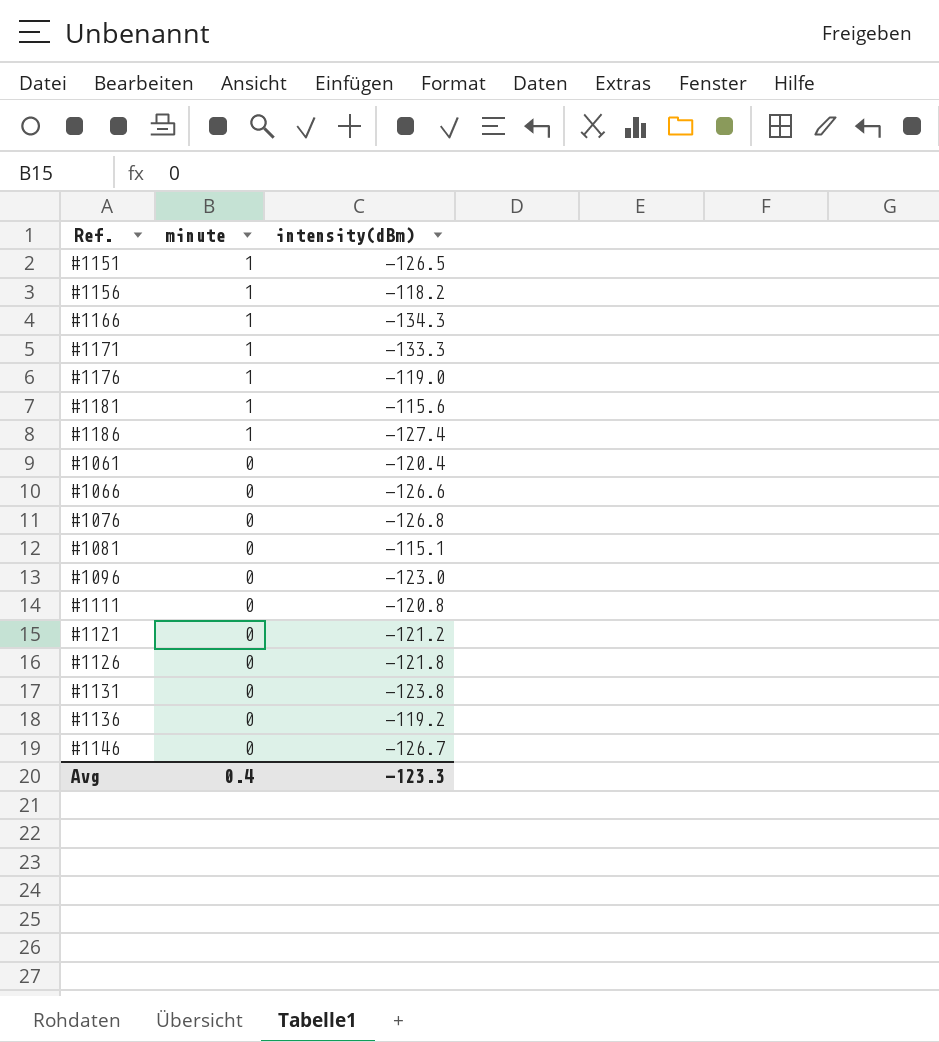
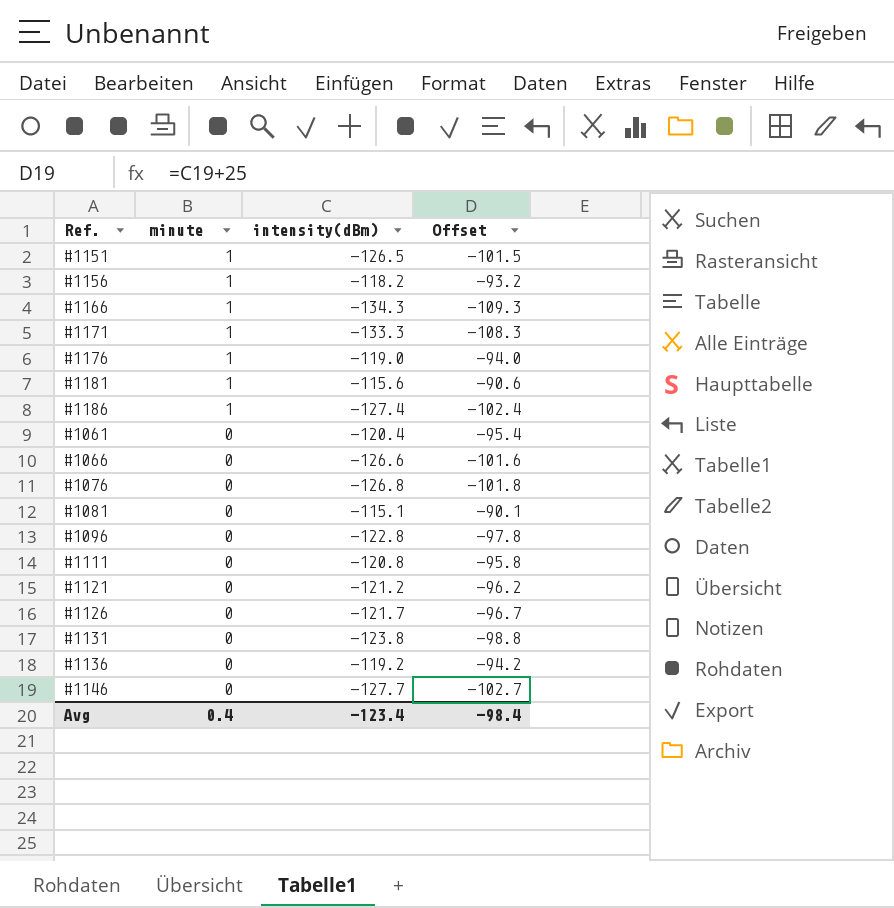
column Offset | formula: none -> [intensity(dBm)] + 25
#1096 | intensity(dBm): -123.0 -> -122.8
#1126 | intensity(dBm): -121.8 -> -121.7
#1146 | intensity(dBm): -126.7 -> -127.7
Avg | intensity(dBm): -123.3 -> -123.4

